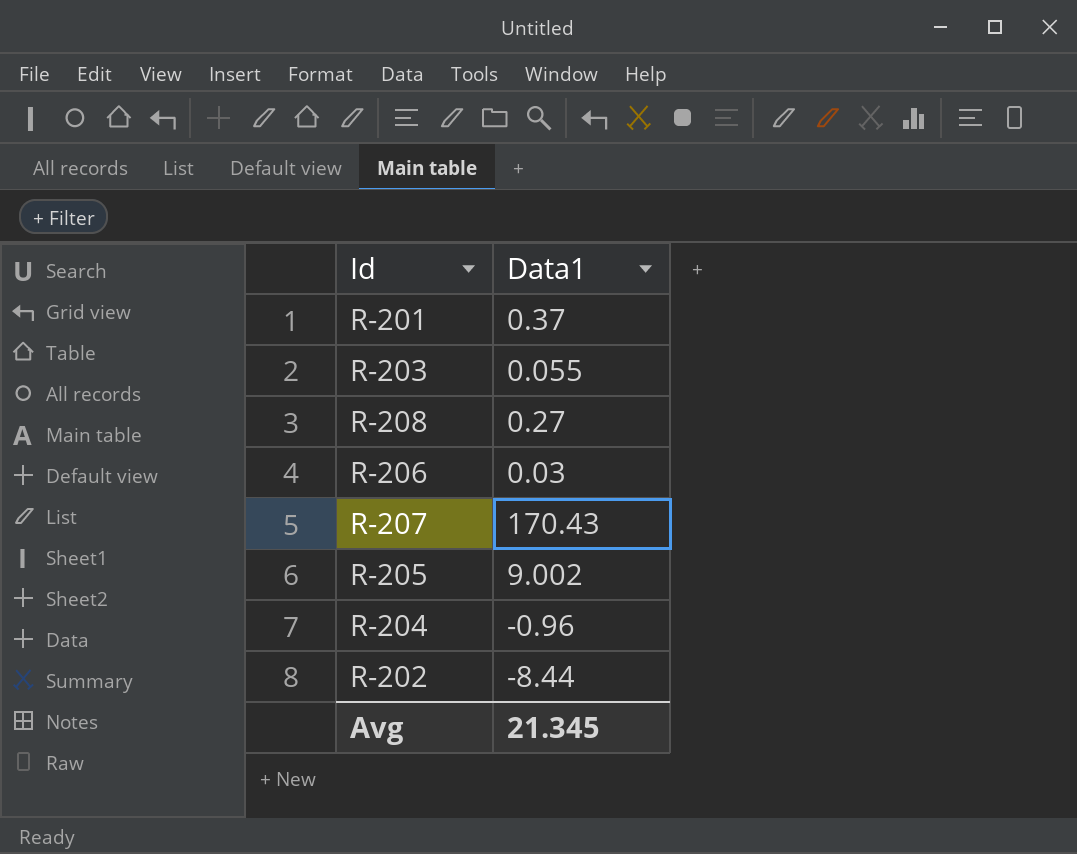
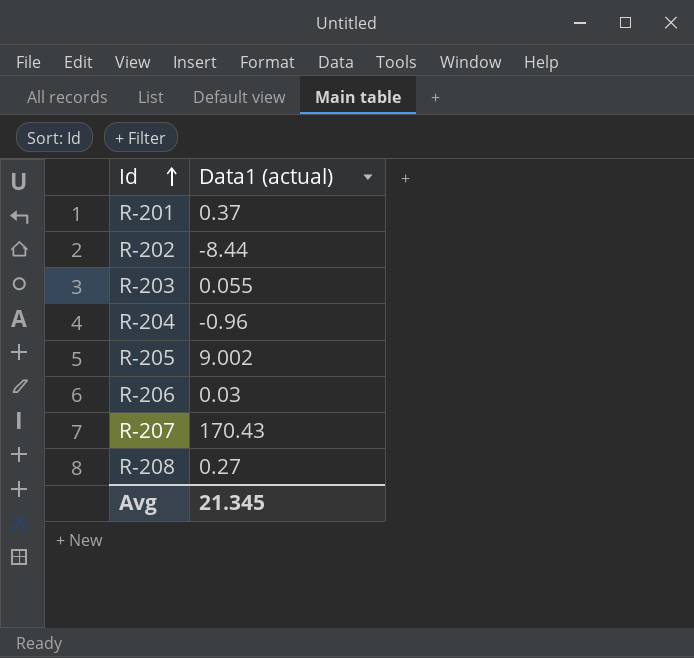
row order: none -> Id ascending
column name: Data1 -> Data1 (actual)

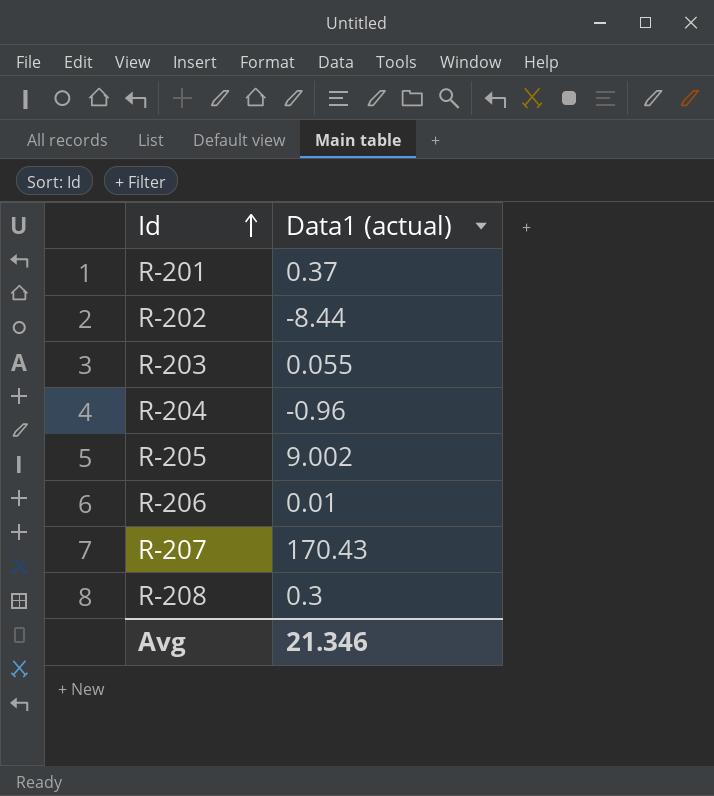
R-206 | Data1 (actual): 0.03 -> 0.01
R-208 | Data1 (actual): 0.27 -> 0.3
Avg | Data1 (actual): 21.345 -> 21.346

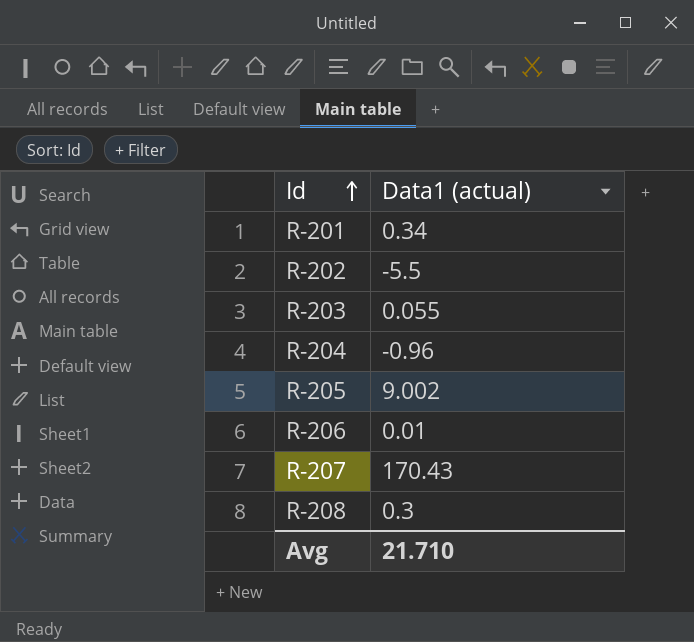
R-201 | Data1 (actual): 0.37 -> 0.34
R-202 | Data1 (actual): -8.44 -> -5.5
Avg | Data1 (actual): 21.346 -> 21.710

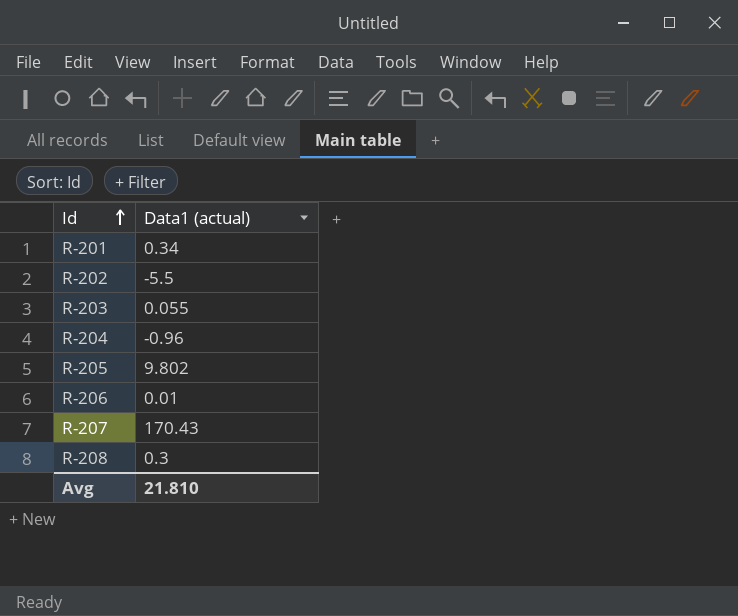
R-205 | Data1 (actual): 9.002 -> 9.802
Avg | Data1 (actual): 21.710 -> 21.810

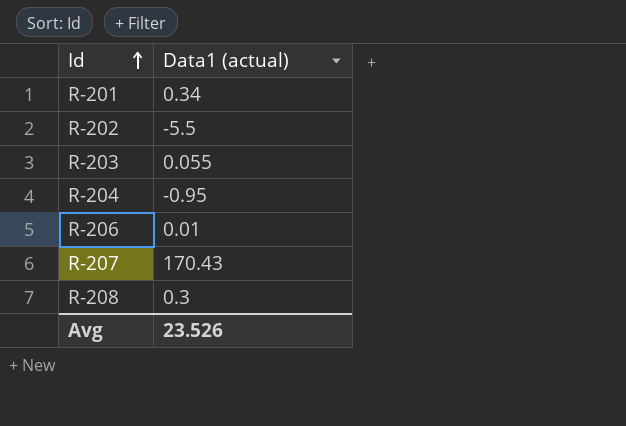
row R-205: 9.802 -> none
R-204 | Data1 (actual): -0.96 -> -0.95
Avg | Data1 (actual): 21.810 -> 23.526

